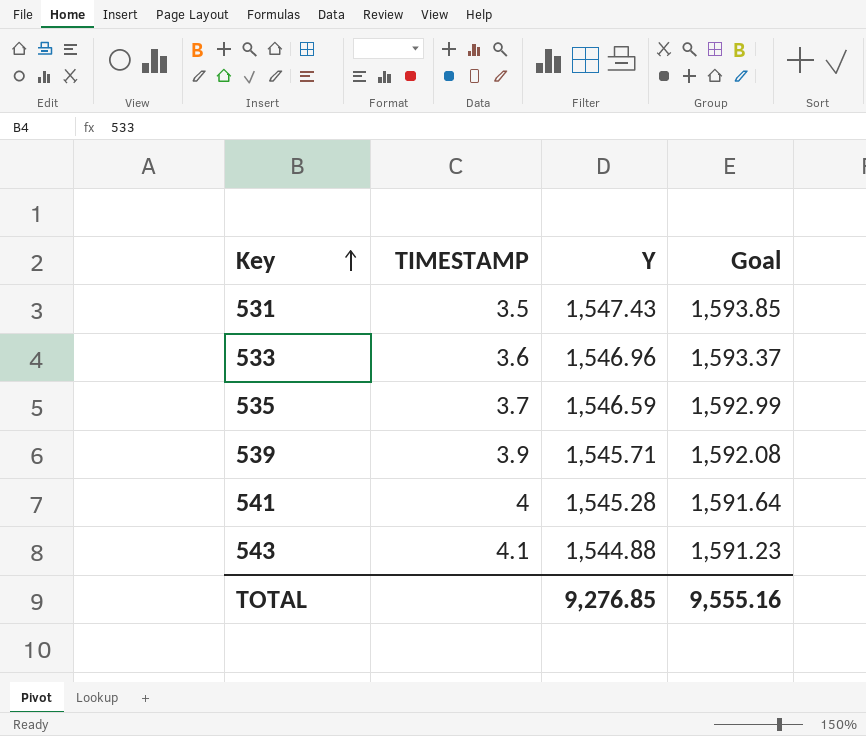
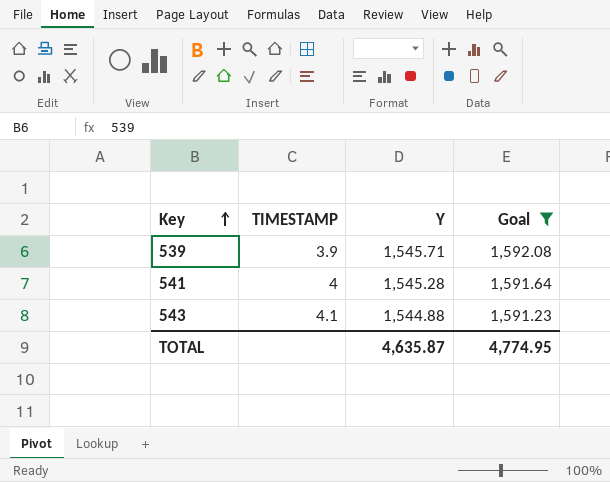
filter: none -> Goal <= 1,592.08
TOTAL | Y: 9,276.85 -> 4,635.87
TOTAL | Goal: 9,555.16 -> 4,774.95

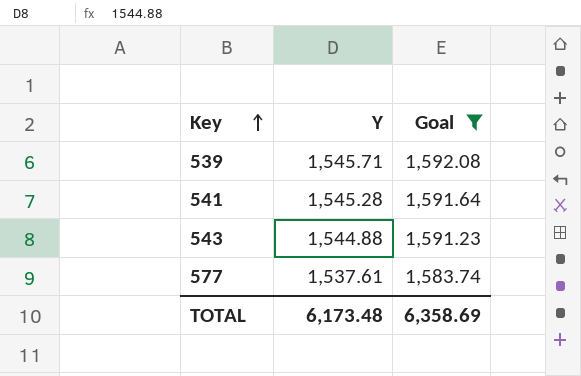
column TIMESTAMP | position: 2 -> none
row 577: none -> 1,537.61 | 1,583.74
TOTAL | Y: 4,635.87 -> 6,173.48
TOTAL | Goal: 4,774.95 -> 6,358.69

